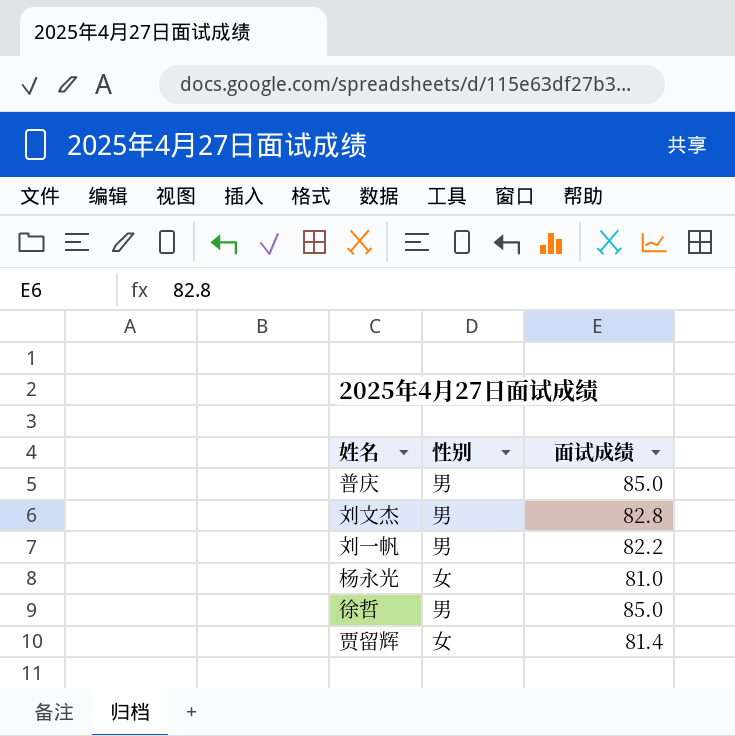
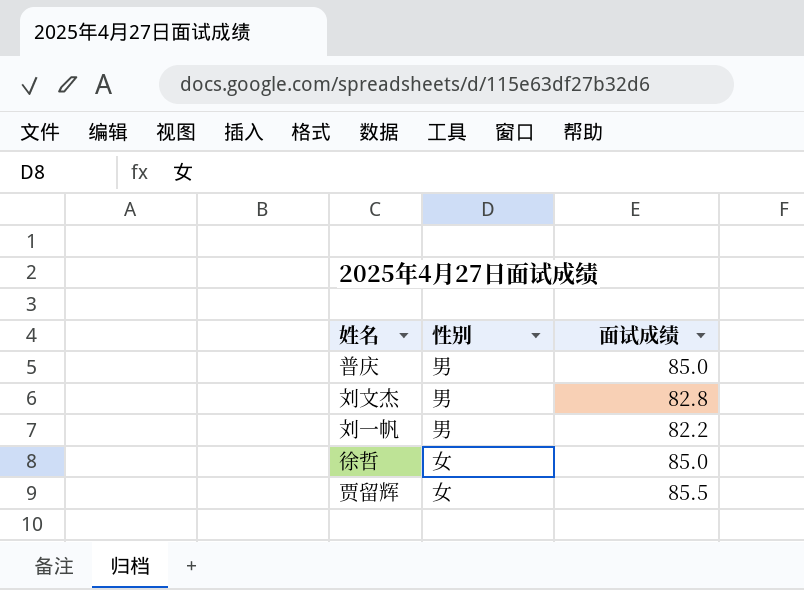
row 杨永光: 女 | 81.0 -> none
徐哲 | 性别: 男 -> 女
贾留辉 | 面试成绩: 81.4 -> 85.5

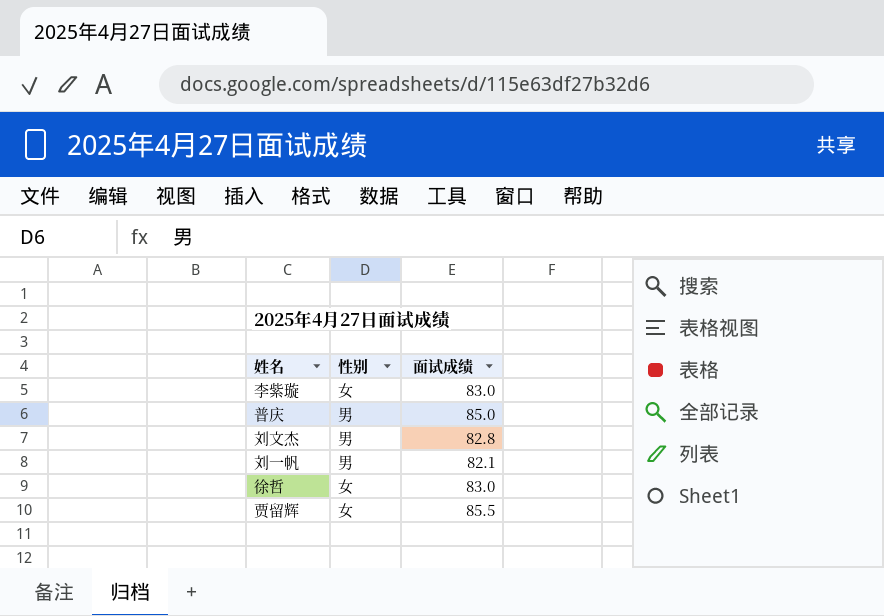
row 李紫璇: none -> 女 | 83.0
刘一帆 | 面试成绩: 82.2 -> 82.1
徐哲 | 面试成绩: 85.0 -> 83.0

